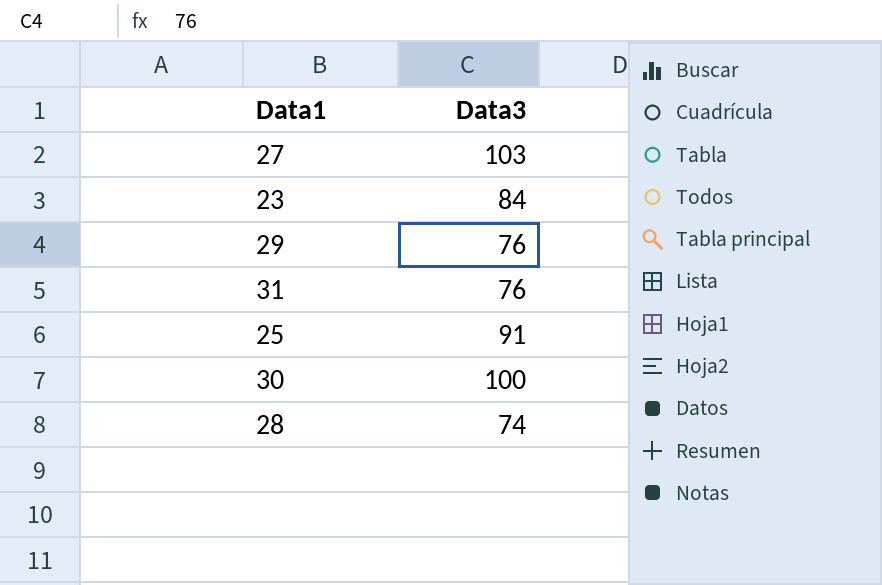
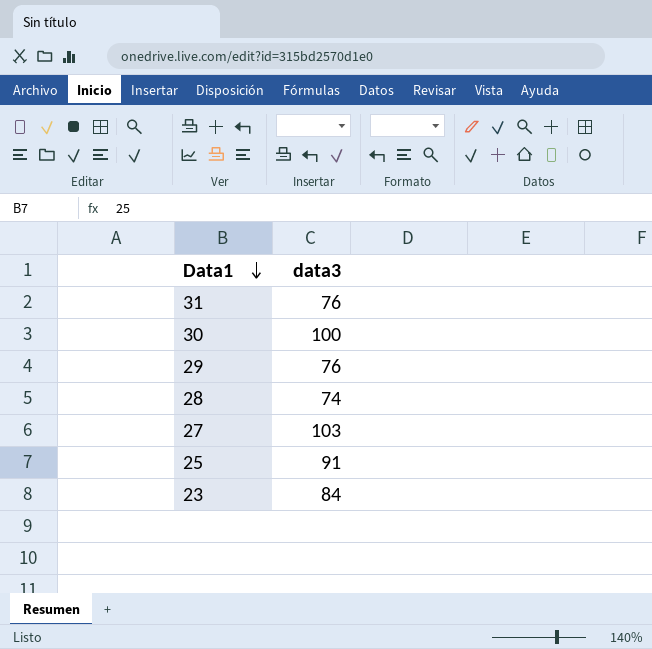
row order: none -> Data1 descending
column name: Data3 -> data3

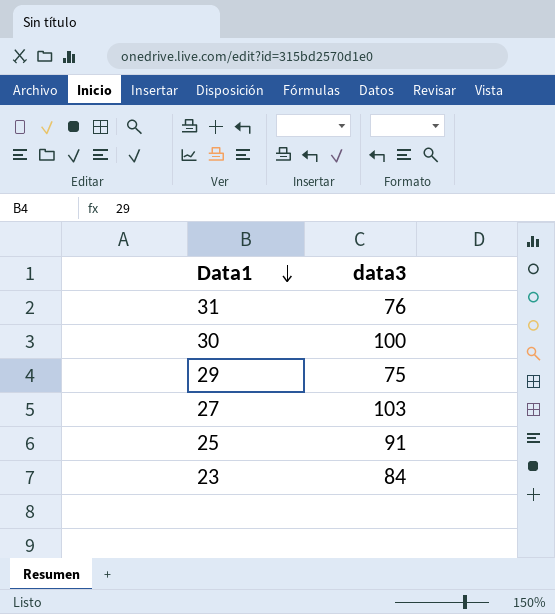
row 28: 74 -> none
29 | data3: 76 -> 75

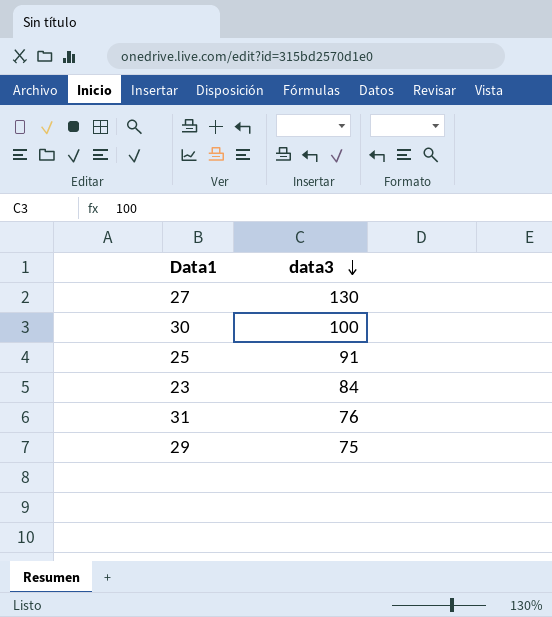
row order: Data1 descending -> data3 descending
27 | data3: 103 -> 130

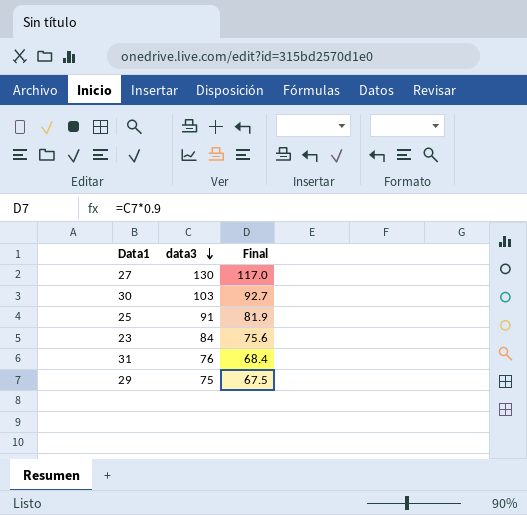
column Final | formula: none -> [data3] * 0.9
30 | data3: 100 -> 103

